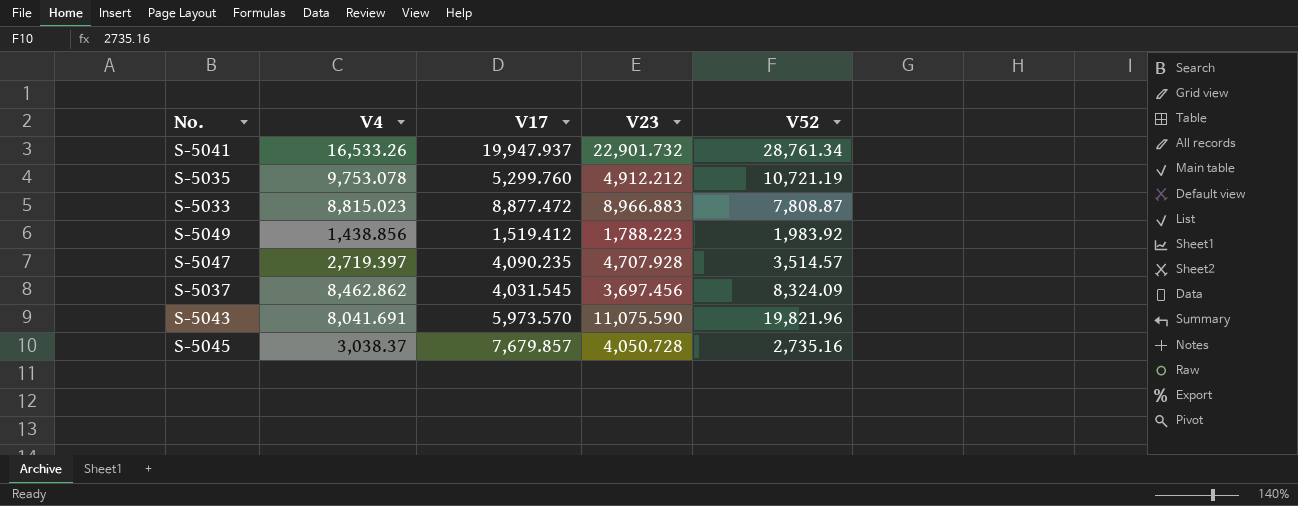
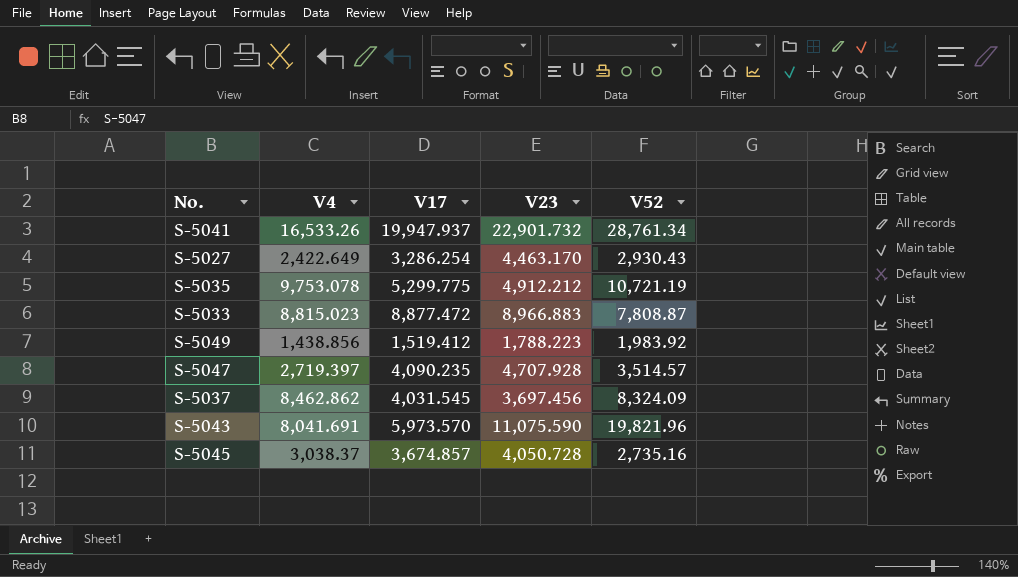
row S-5027: none -> 2,422.649 | 3,286.254 | 4,463.170 | 2,930.43
S-5035 | V17: 5,299.760 -> 5,299.775
S-5045 | V17: 7,679.857 -> 3,674.857

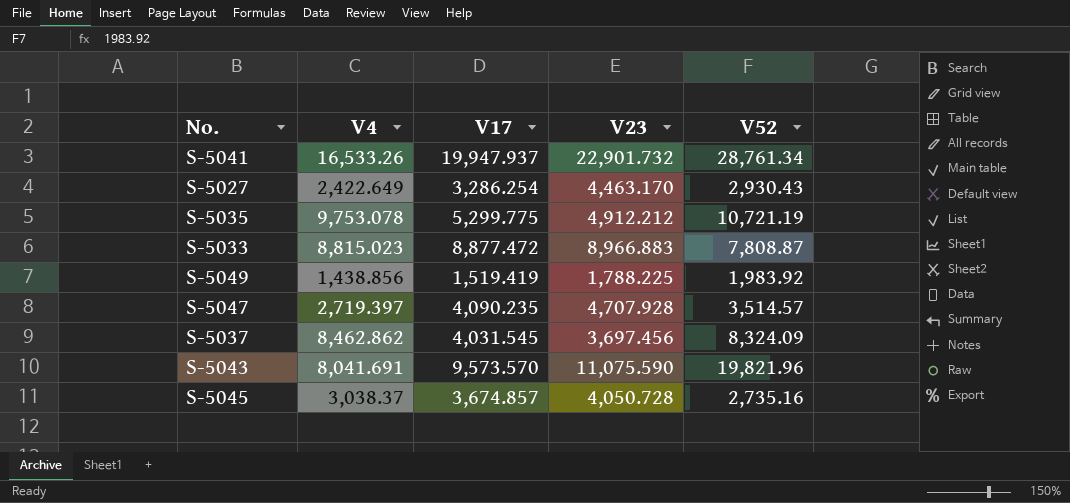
S-5049 | V17: 1,519.412 -> 1,519.419
S-5049 | V23: 1,788.223 -> 1,788.225
S-5043 | V17: 5,973.570 -> 9,573.570

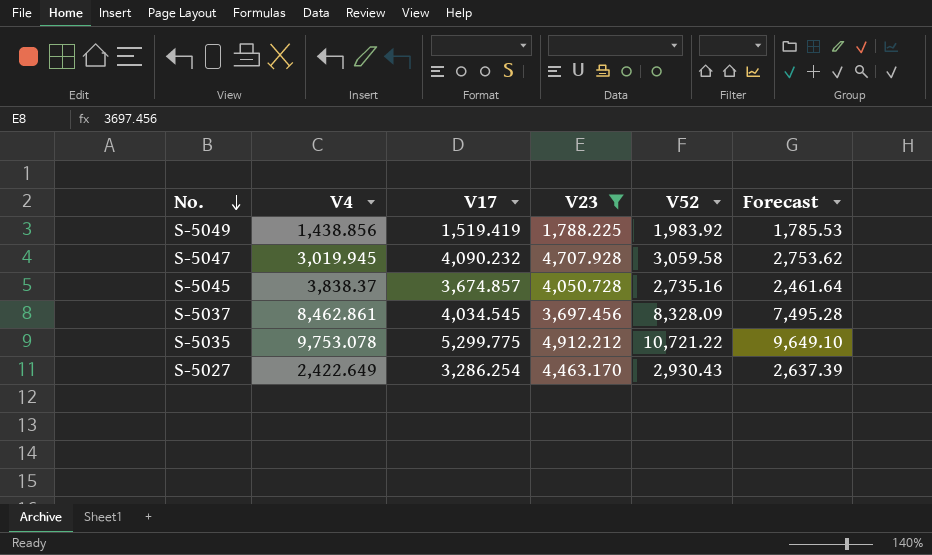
filter: none -> V23 <= 4,912.212
row order: none -> No. descending
column Forecast | formula: none -> [V52] * 0.9
S-5047 | V4: 2,719.397 -> 3,019.945
S-5047 | V17: 4,090.235 -> 4,090.232
S-5047 | V52: 3,514.57 -> 3,059.58
S-5045 | V4: 3,038.37 -> 3,838.37
S-5037 | V4: 8,462.862 -> 8,462.861
S-5037 | V17: 4,031.545 -> 4,034.545
S-5037 | V52: 8,324.09 -> 8,328.09
S-5035 | V52: 10,721.19 -> 10,721.22

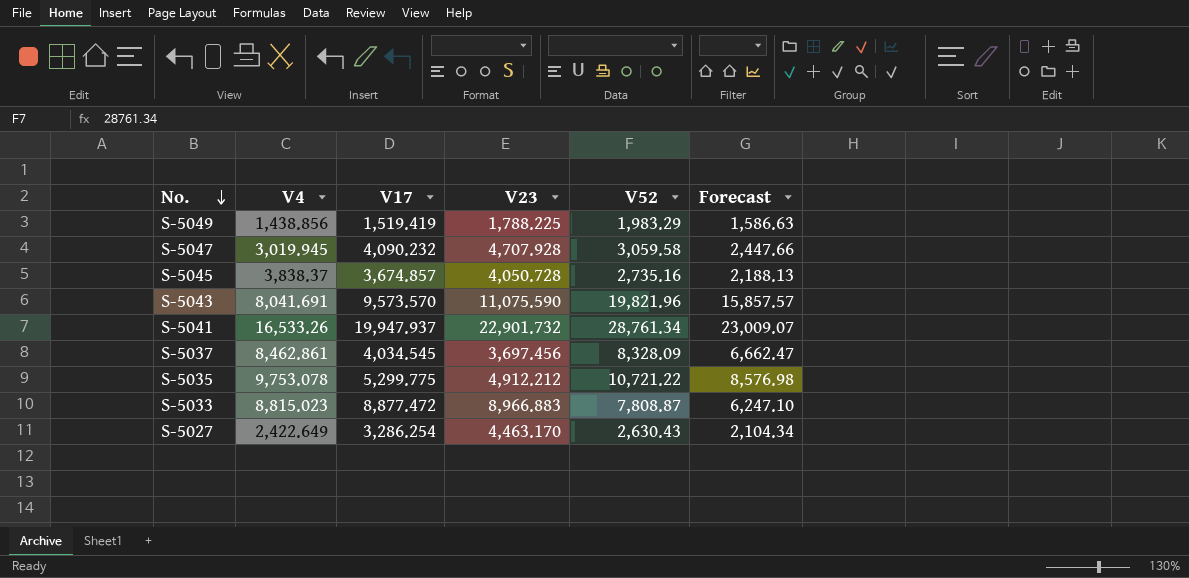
filter: V23 <= 4,912.212 -> none
column Forecast | formula: [V52] * 0.9 -> [V52] * 0.8
S-5049 | V52: 1,983.92 -> 1,983.29
S-5027 | V52: 2,930.43 -> 2,630.43

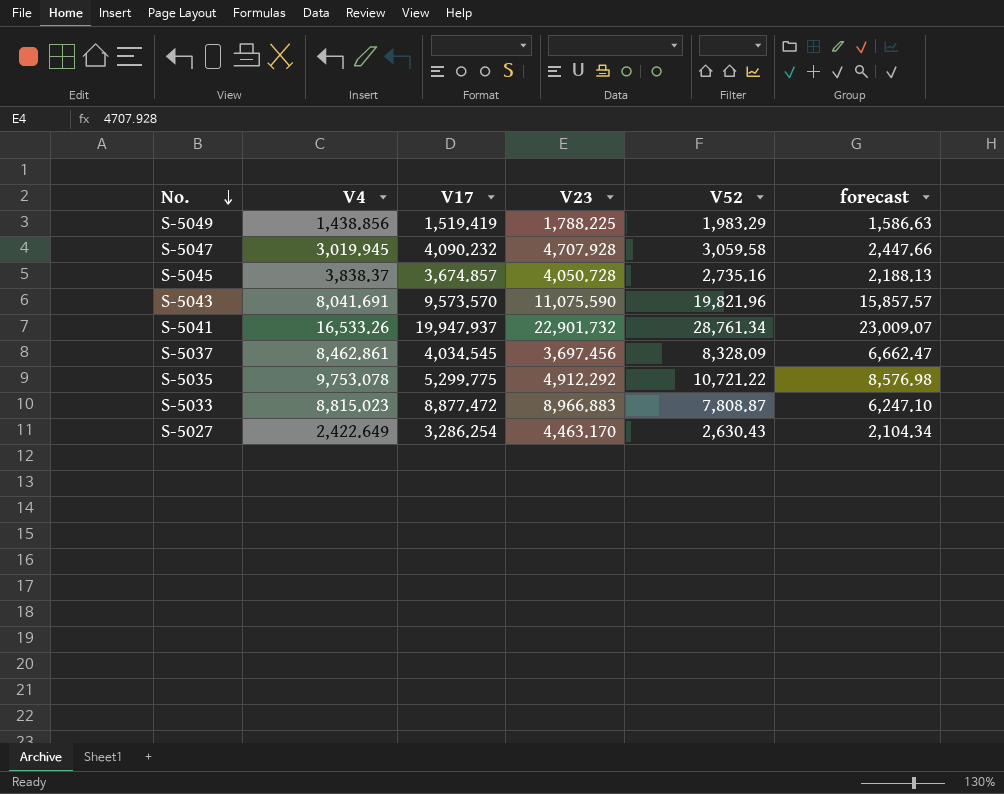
column name: Forecast -> forecast
S-5035 | V23: 4,912.212 -> 4,912.292

